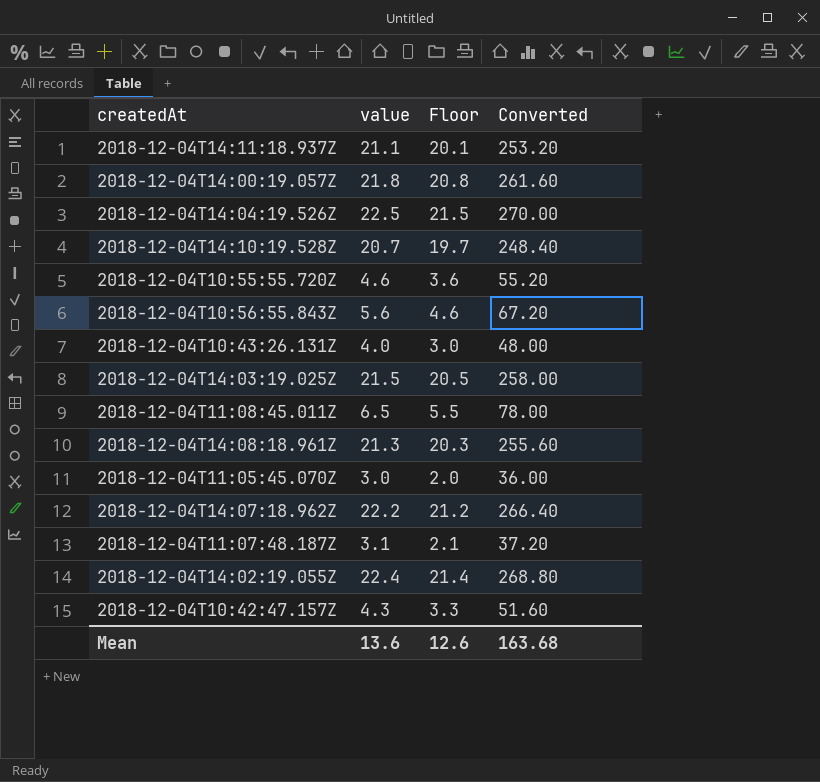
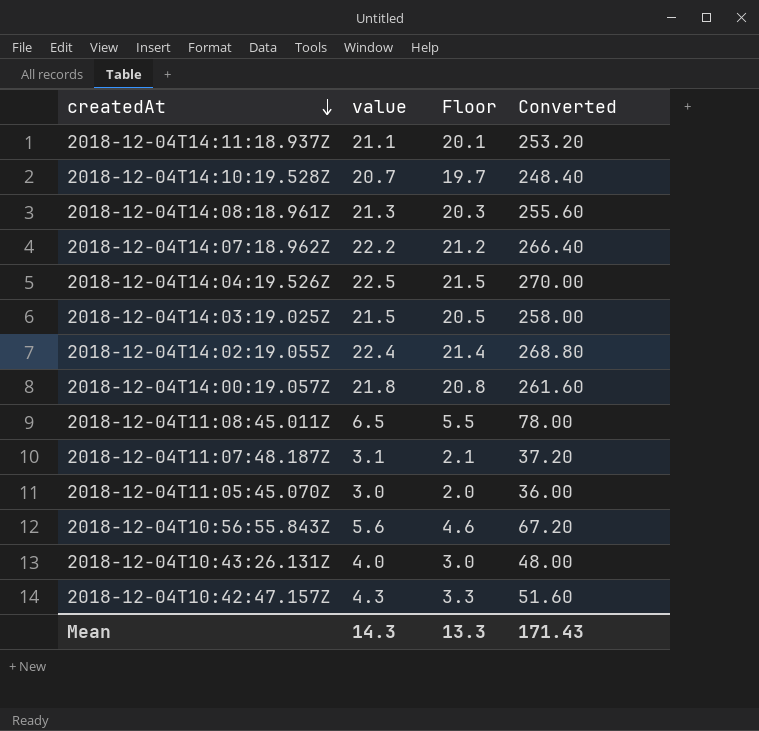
row order: none -> createdAt descending
row 2018-12-04T10:55:55.720Z: 4.6 | 3.6 | 55.20 -> none
Mean | value: 13.6 -> 14.3
Mean | Floor: 12.6 -> 13.3
Mean | Converted: 163.68 -> 171.43

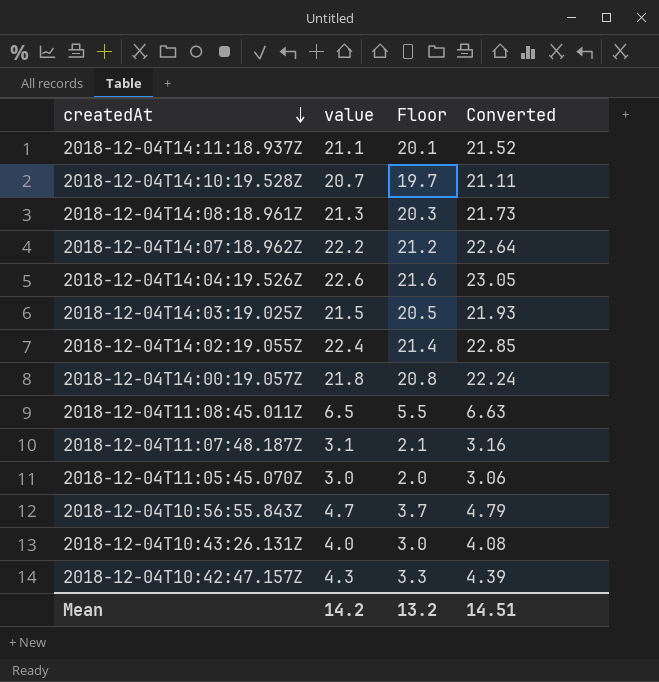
column Converted | formula: [value] * 12 -> [value] * 1.02
2018-12-04T14:04:19.526Z | value: 22.5 -> 22.6
2018-12-04T14:04:19.526Z | Floor: 21.5 -> 21.6
2018-12-04T10:56:55.843Z | value: 5.6 -> 4.7
2018-12-04T10:56:55.843Z | Floor: 4.6 -> 3.7
Mean | value: 14.3 -> 14.2
Mean | Floor: 13.3 -> 13.2
Mean | Converted: 171.43 -> 14.51

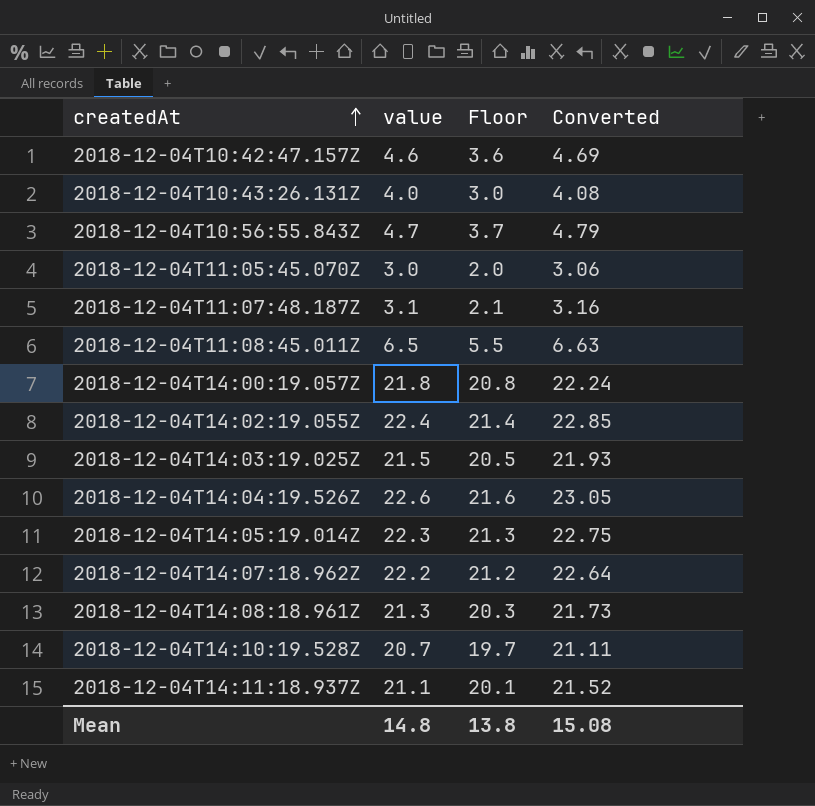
row order: createdAt descending -> createdAt ascending
2018-12-04T10:42:47.157Z | value: 4.3 -> 4.6
2018-12-04T10:42:47.157Z | Floor: 3.3 -> 3.6
2018-12-04T10:42:47.157Z | Converted: 4.39 -> 4.69
row 2018-12-04T14:05:19.014Z: none -> 22.3 | 21.3 | 22.75
Mean | value: 14.2 -> 14.8
Mean | Floor: 13.2 -> 13.8
Mean | Converted: 14.51 -> 15.08

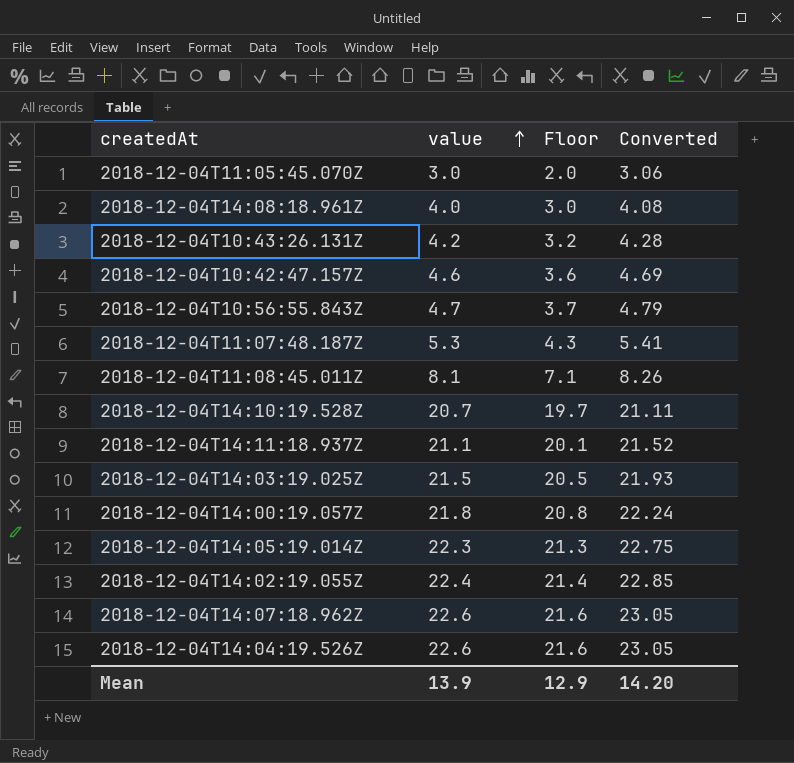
row order: createdAt ascending -> value ascending
2018-12-04T14:08:18.961Z | value: 21.3 -> 4.0
2018-12-04T14:08:18.961Z | Floor: 20.3 -> 3.0
2018-12-04T14:08:18.961Z | Converted: 21.73 -> 4.08
2018-12-04T10:43:26.131Z | value: 4.0 -> 4.2
2018-12-04T10:43:26.131Z | Floor: 3.0 -> 3.2
2018-12-04T10:43:26.131Z | Converted: 4.08 -> 4.28
2018-12-04T11:07:48.187Z | value: 3.1 -> 5.3
2018-12-04T11:07:48.187Z | Floor: 2.1 -> 4.3
2018-12-04T11:07:48.187Z | Converted: 3.16 -> 5.41
2018-12-04T11:08:45.011Z | value: 6.5 -> 8.1
2018-12-04T11:08:45.011Z | Floor: 5.5 -> 7.1
2018-12-04T11:08:45.011Z | Converted: 6.63 -> 8.26
2018-12-04T14:07:18.962Z | value: 22.2 -> 22.6
2018-12-04T14:07:18.962Z | Floor: 21.2 -> 21.6
2018-12-04T14:07:18.962Z | Converted: 22.64 -> 23.05
Mean | value: 14.8 -> 13.9
Mean | Floor: 13.8 -> 12.9
Mean | Converted: 15.08 -> 14.20

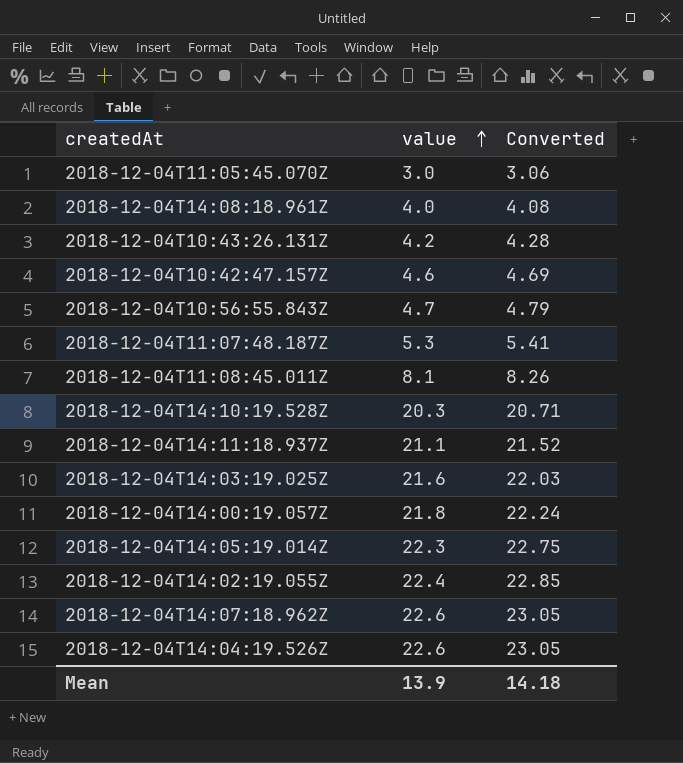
column Floor | formula: [value] - 1 -> none
2018-12-04T14:10:19.528Z | value: 20.7 -> 20.3
2018-12-04T14:10:19.528Z | Converted: 21.11 -> 20.71
2018-12-04T14:03:19.025Z | value: 21.5 -> 21.6
2018-12-04T14:03:19.025Z | Converted: 21.93 -> 22.03
Mean | Converted: 14.20 -> 14.18

